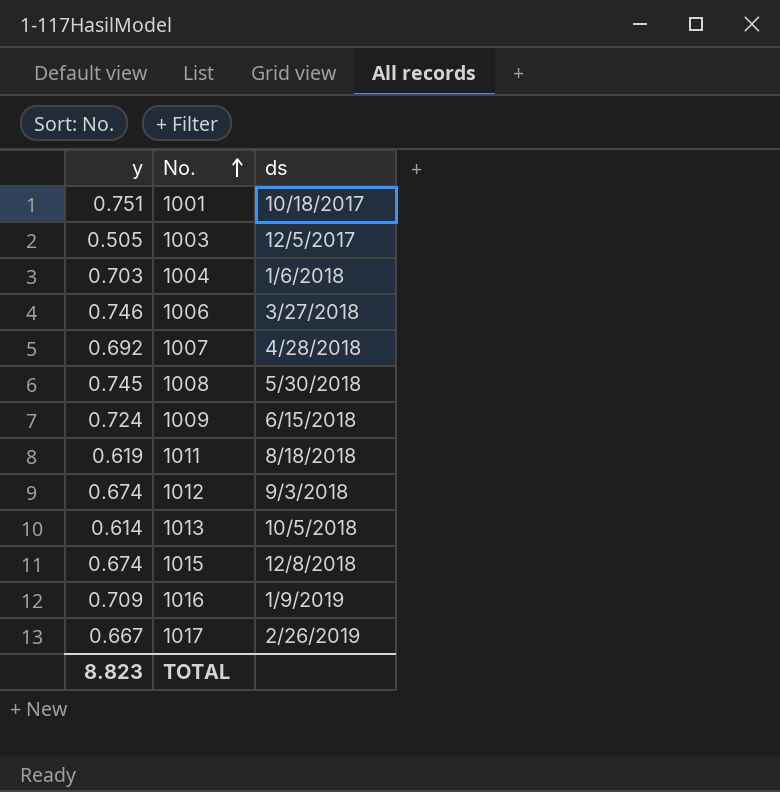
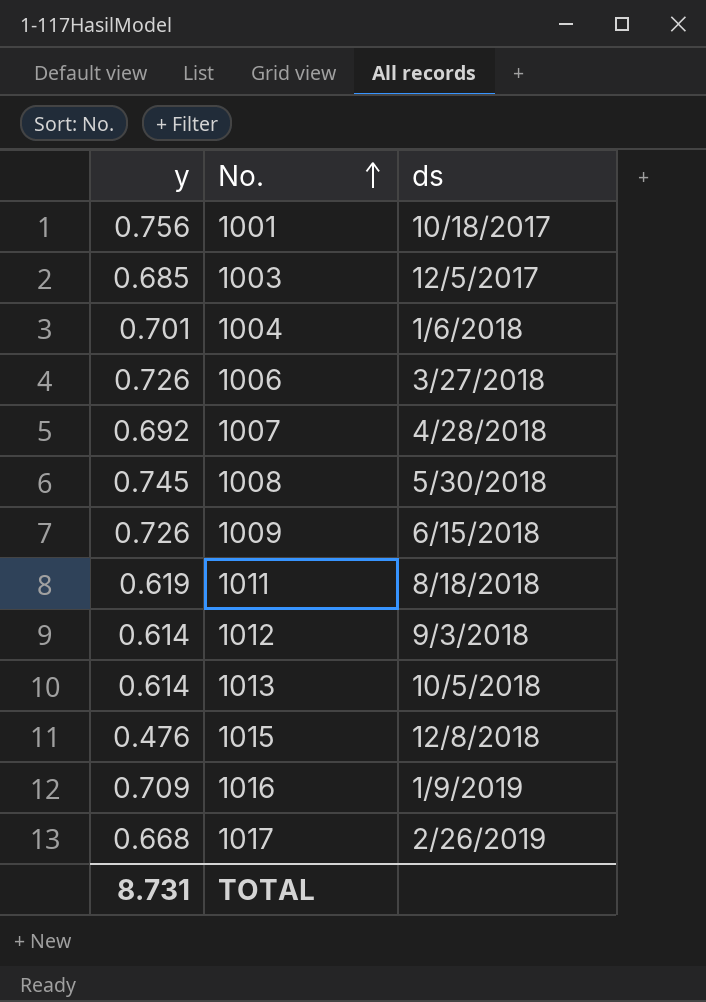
1001 | y: 0.751 -> 0.756
1003 | y: 0.505 -> 0.685
1004 | y: 0.703 -> 0.701
1006 | y: 0.746 -> 0.726
1009 | y: 0.724 -> 0.726
1012 | y: 0.674 -> 0.614
1015 | y: 0.674 -> 0.476
1017 | y: 0.667 -> 0.668
TOTAL | y: 8.823 -> 8.731

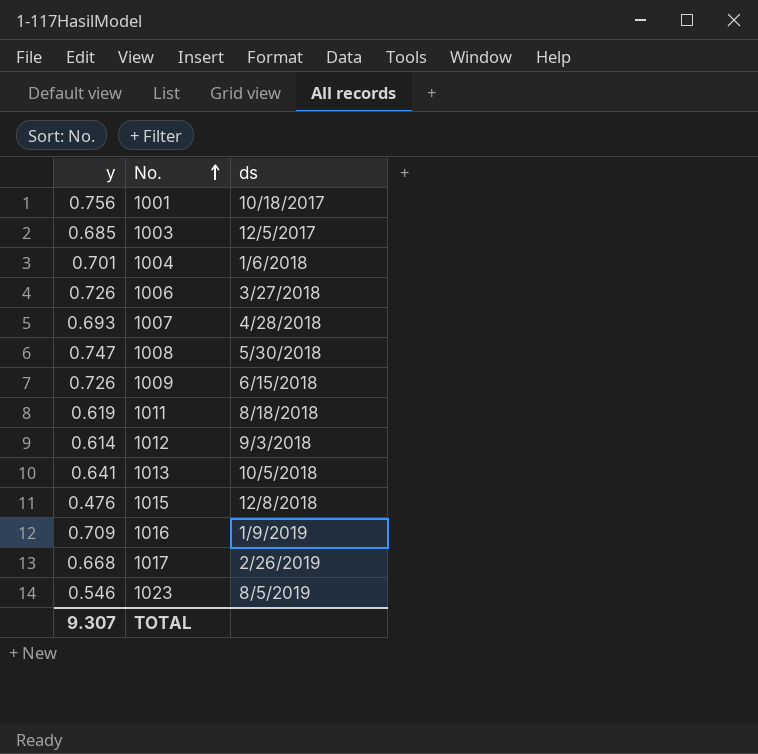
1007 | y: 0.692 -> 0.693
1008 | y: 0.745 -> 0.747
1013 | y: 0.614 -> 0.641
row 1023: none -> 0.546 | 8/5/2019
TOTAL | y: 8.731 -> 9.307

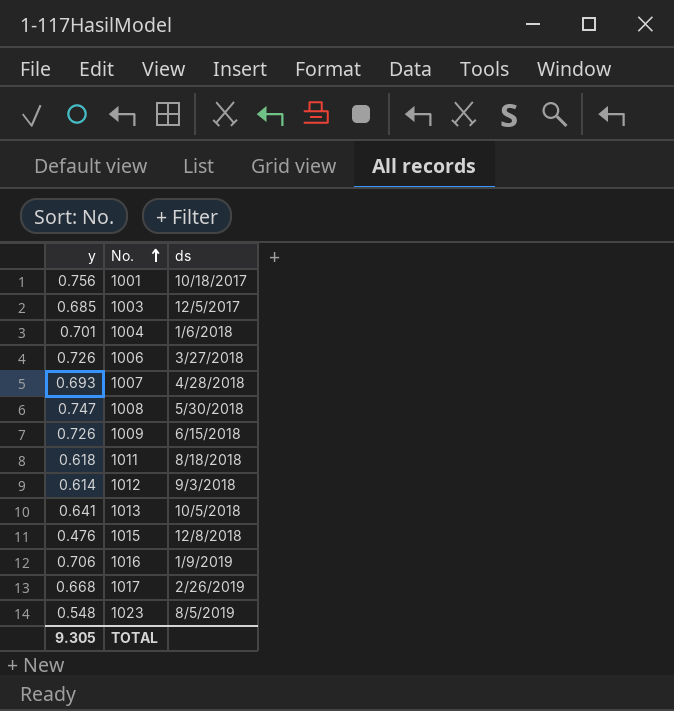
1011 | y: 0.619 -> 0.618
1016 | y: 0.709 -> 0.706
1023 | y: 0.546 -> 0.548
TOTAL | y: 9.307 -> 9.305

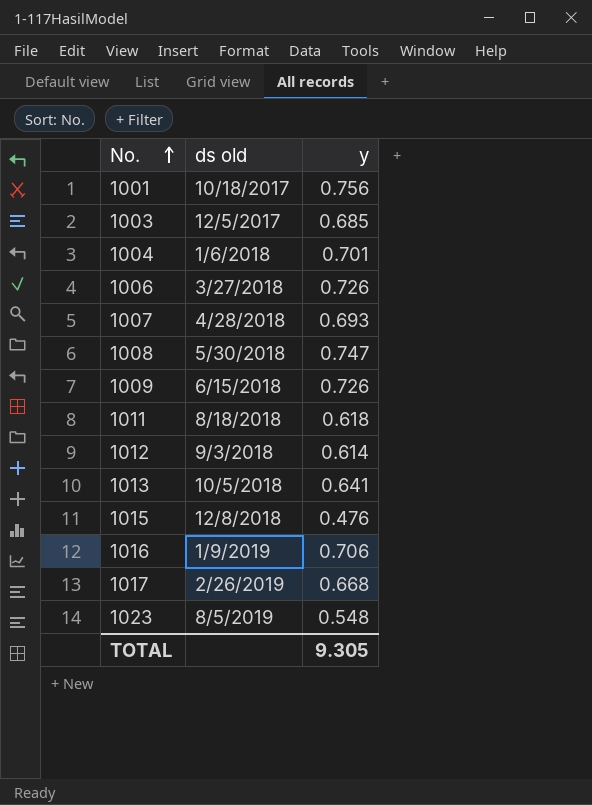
column name: ds -> ds old
column y | position: 1 -> 3

